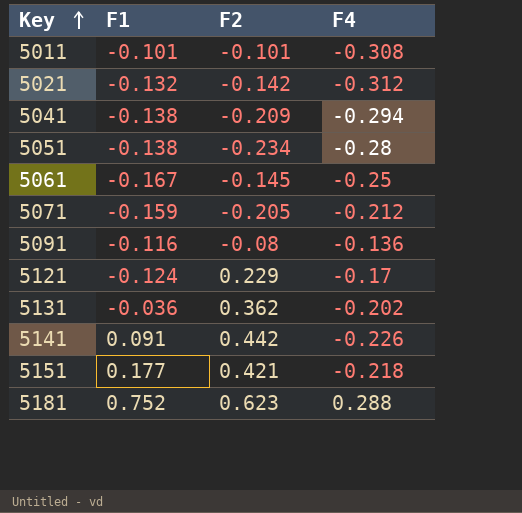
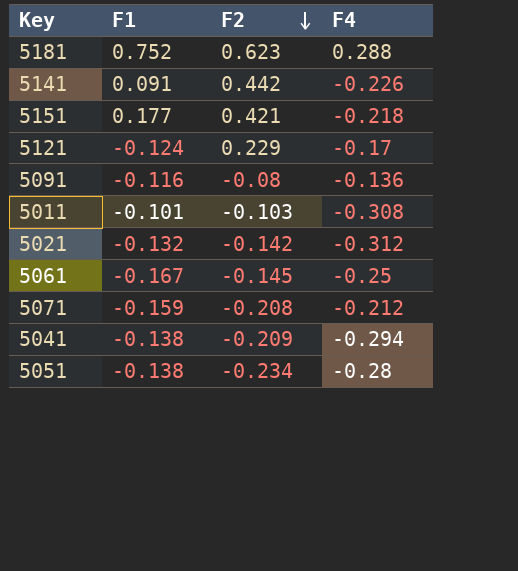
row order: Key ascending -> F2 descending
row 5131: -0.036 | 0.362 | -0.202 -> none
5011 | F2: -0.101 -> -0.103
5071 | F2: -0.205 -> -0.208

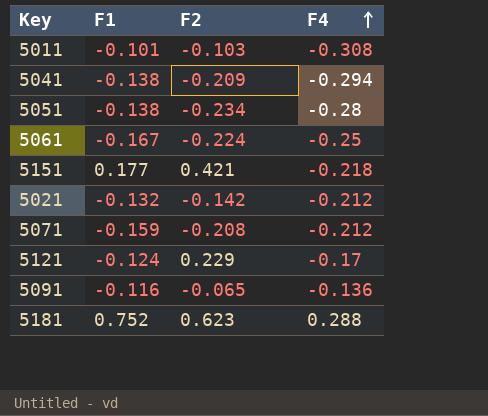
row order: F2 descending -> F4 ascending
row 5141: 0.091 | 0.442 | -0.226 -> none
5061 | F2: -0.145 -> -0.224
5021 | F4: -0.312 -> -0.212
5091 | F2: -0.08 -> -0.065

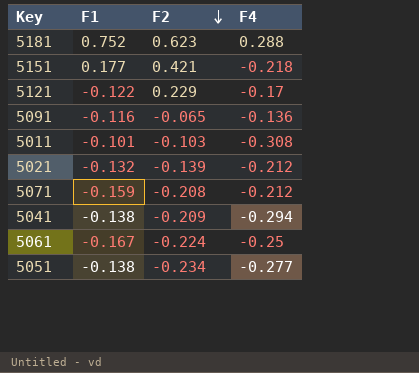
row order: F4 ascending -> F2 descending
5121 | F1: -0.124 -> -0.122
5021 | F2: -0.142 -> -0.139
5051 | F4: -0.28 -> -0.277

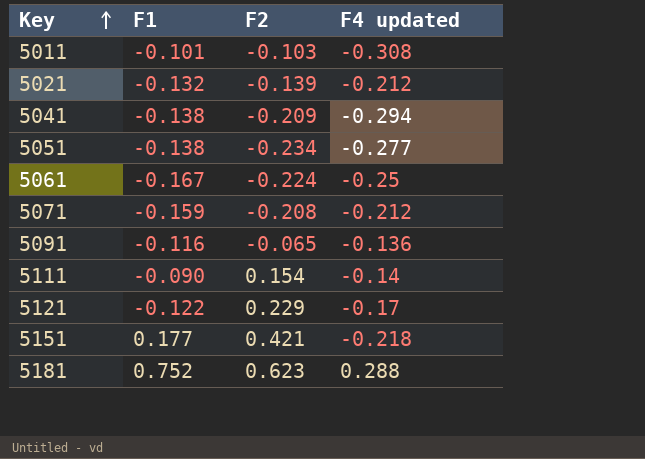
row order: F2 descending -> Key ascending
column name: F4 -> F4 updated
row 5111: none -> -0.090 | 0.154 | -0.14

